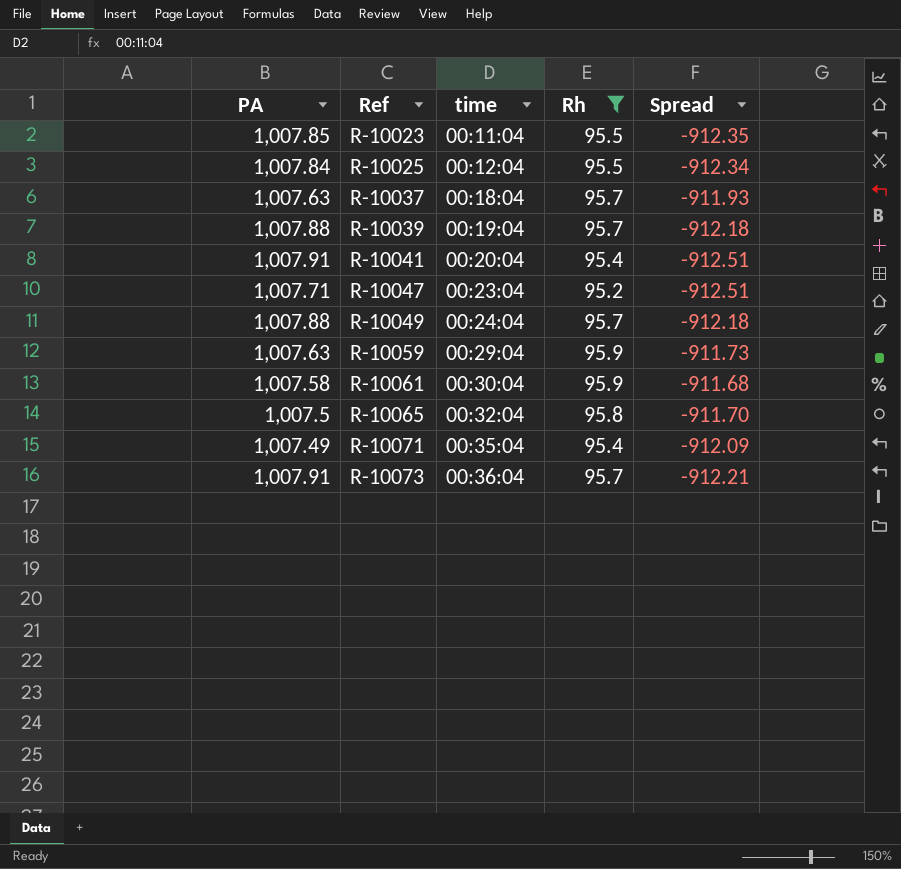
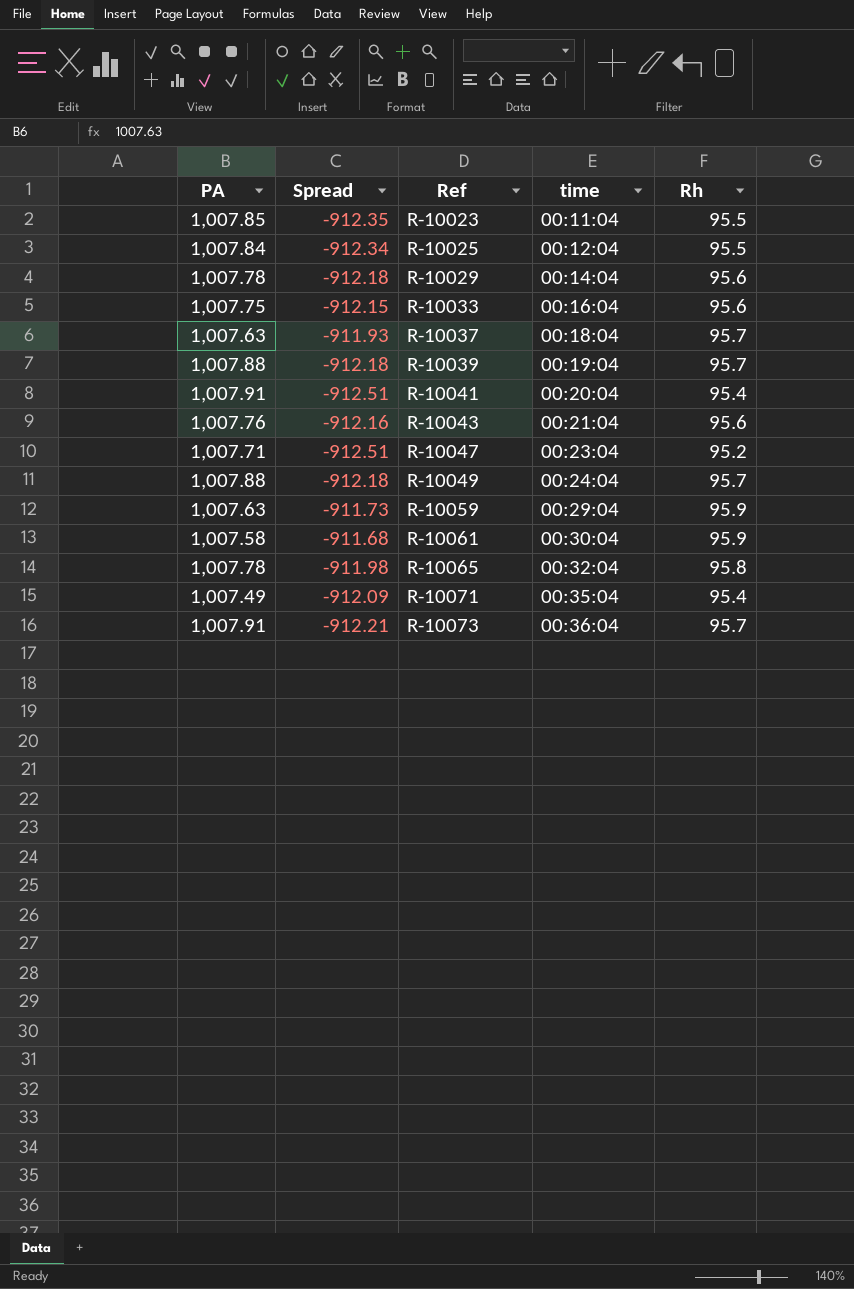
filter: Rh != 95.6 -> none
column Spread | position: 5 -> 2
R-10065 | PA: 1,007.5 -> 1,007.78
R-10065 | Spread: -911.70 -> -911.98

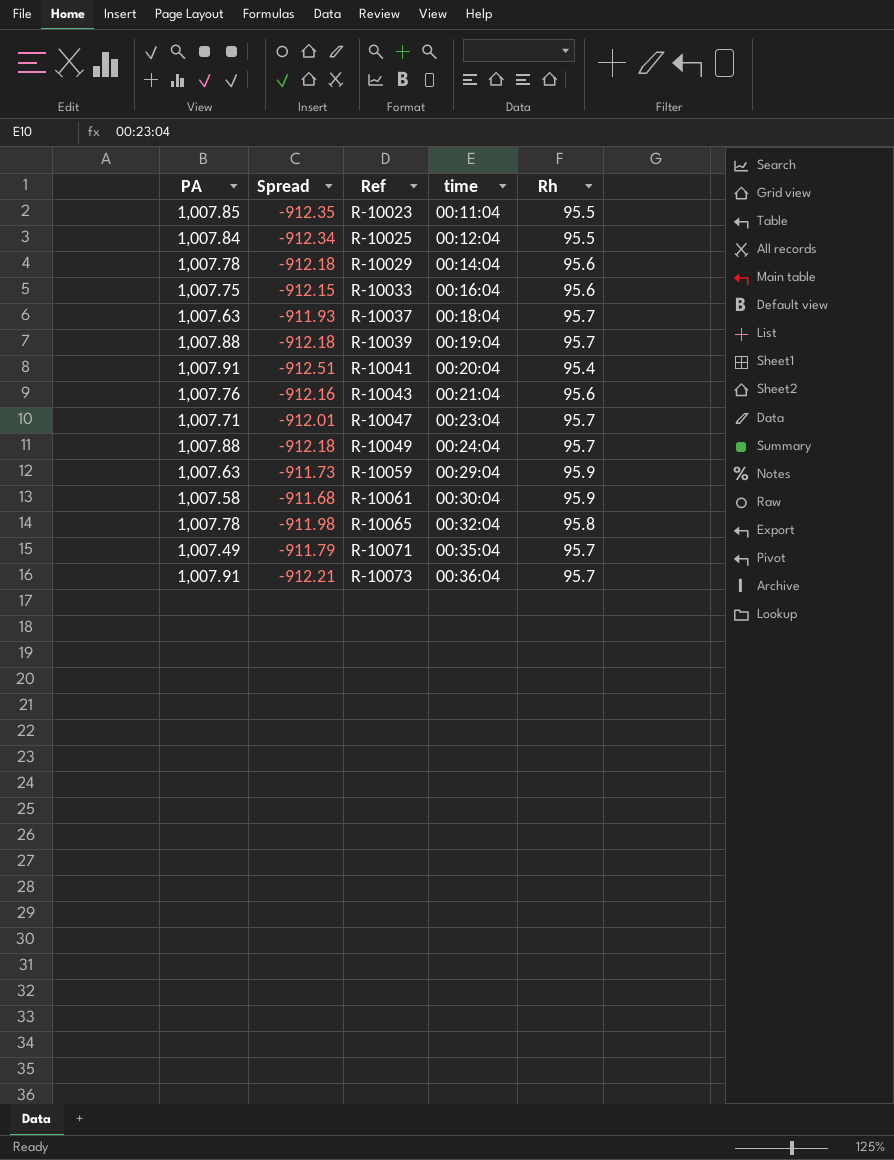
R-10047 | Spread: -912.51 -> -912.01
R-10047 | Rh: 95.2 -> 95.7
R-10071 | Spread: -912.09 -> -911.79
R-10071 | Rh: 95.4 -> 95.7

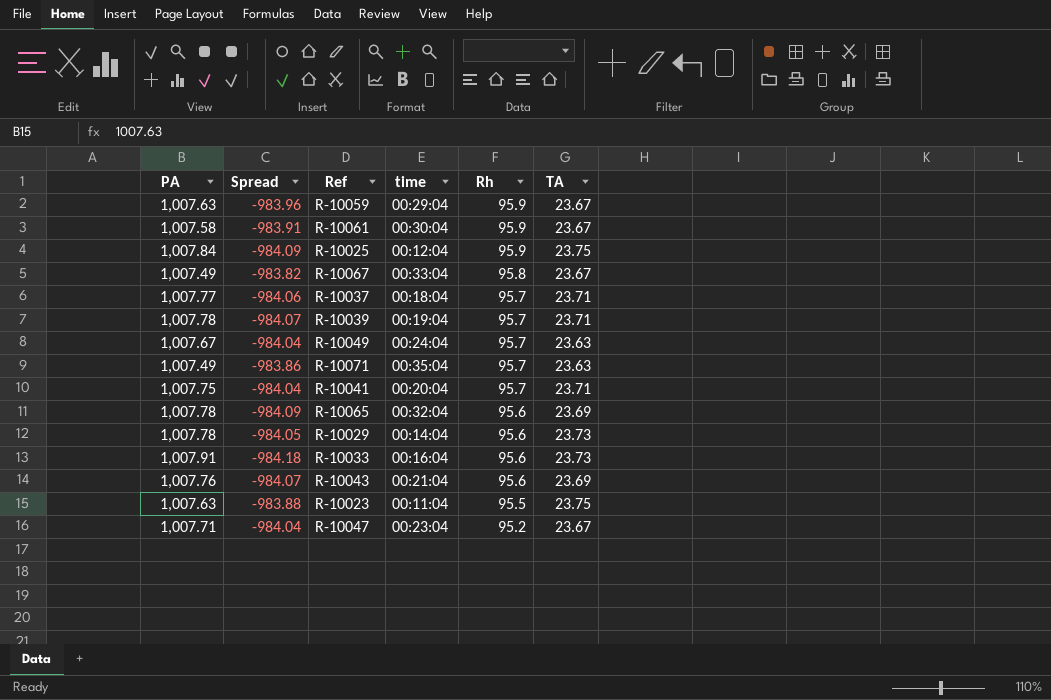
row order: Ref ascending -> Rh descending
column Spread | formula: [Rh] - [PA] -> [TA] - [PA]
column TA | position: none -> 6
row R-10073: 1,007.91 | -912.21 | 00:36:04 | 95.7 -> none
R-10025 | Rh: 95.5 -> 95.9
row R-10067: none -> 1,007.49 | -983.82 | 00:33:04 | 95.8 | 23.67
R-10037 | PA: 1,007.63 -> 1,007.77
R-10039 | PA: 1,007.88 -> 1,007.78
R-10049 | PA: 1,007.88 -> 1,007.67
R-10041 | PA: 1,007.91 -> 1,007.75
R-10041 | Rh: 95.4 -> 95.7
R-10065 | Rh: 95.8 -> 95.6
R-10033 | PA: 1,007.75 -> 1,007.91
R-10023 | PA: 1,007.85 -> 1,007.63
R-10047 | Rh: 95.7 -> 95.2

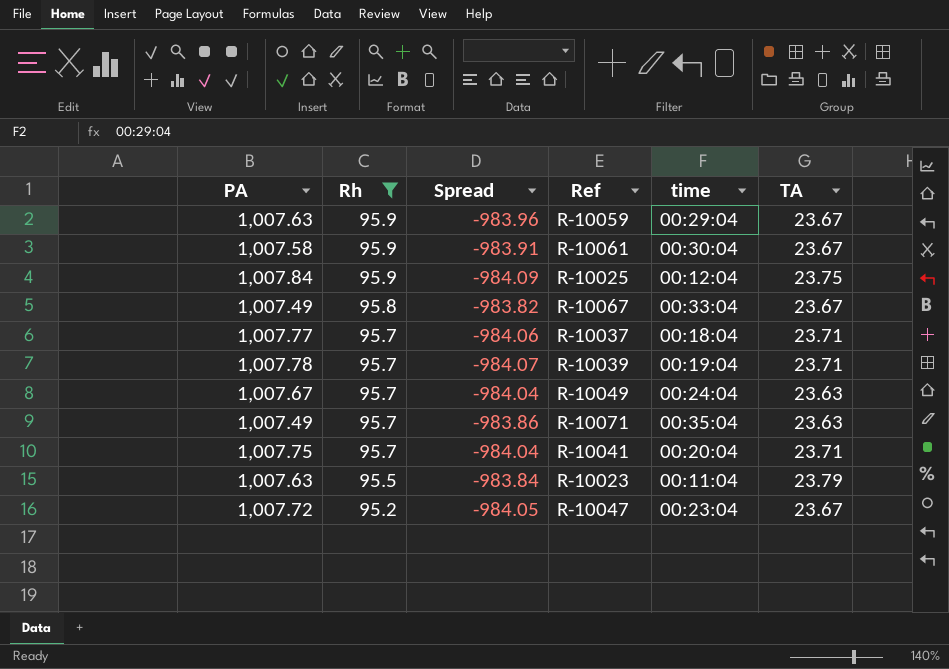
filter: none -> Rh != 95.6
column Rh | position: 5 -> 2
R-10023 | Spread: -983.88 -> -983.84
R-10023 | TA: 23.75 -> 23.79
R-10047 | PA: 1,007.71 -> 1,007.72
R-10047 | Spread: -984.04 -> -984.05

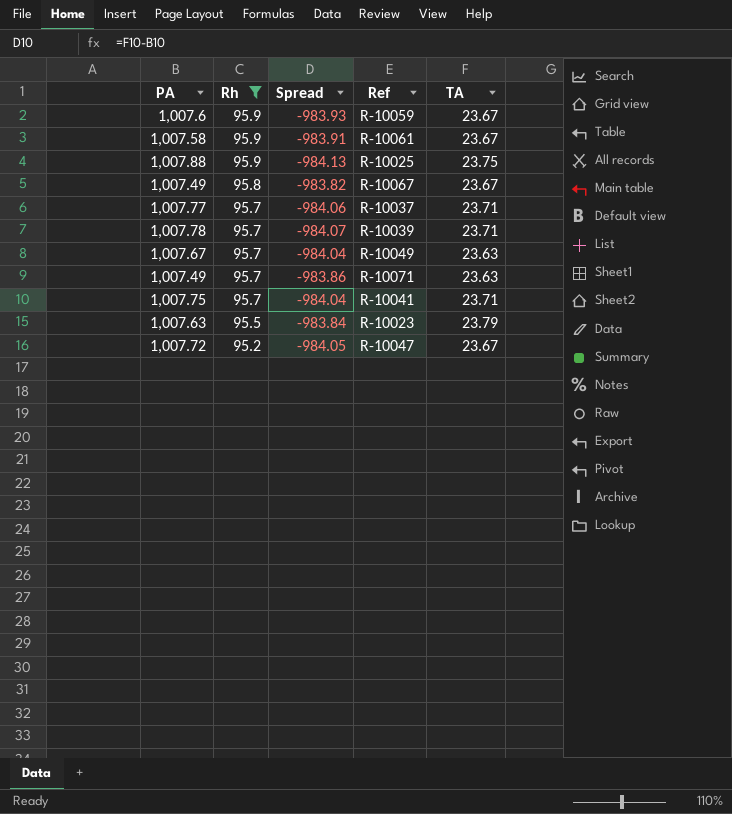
column time | position: 5 -> none
R-10059 | PA: 1,007.63 -> 1,007.6
R-10059 | Spread: -983.96 -> -983.93
R-10025 | PA: 1,007.84 -> 1,007.88
R-10025 | Spread: -984.09 -> -984.13

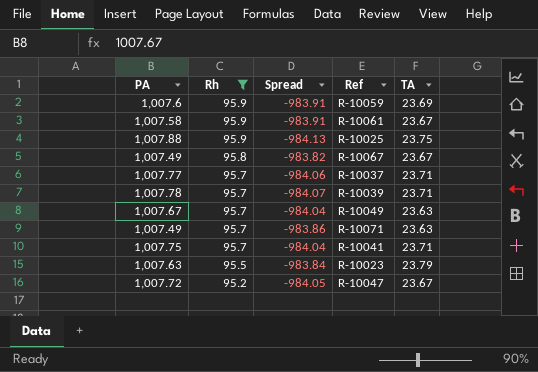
R-10059 | Spread: -983.93 -> -983.91
R-10059 | TA: 23.67 -> 23.69

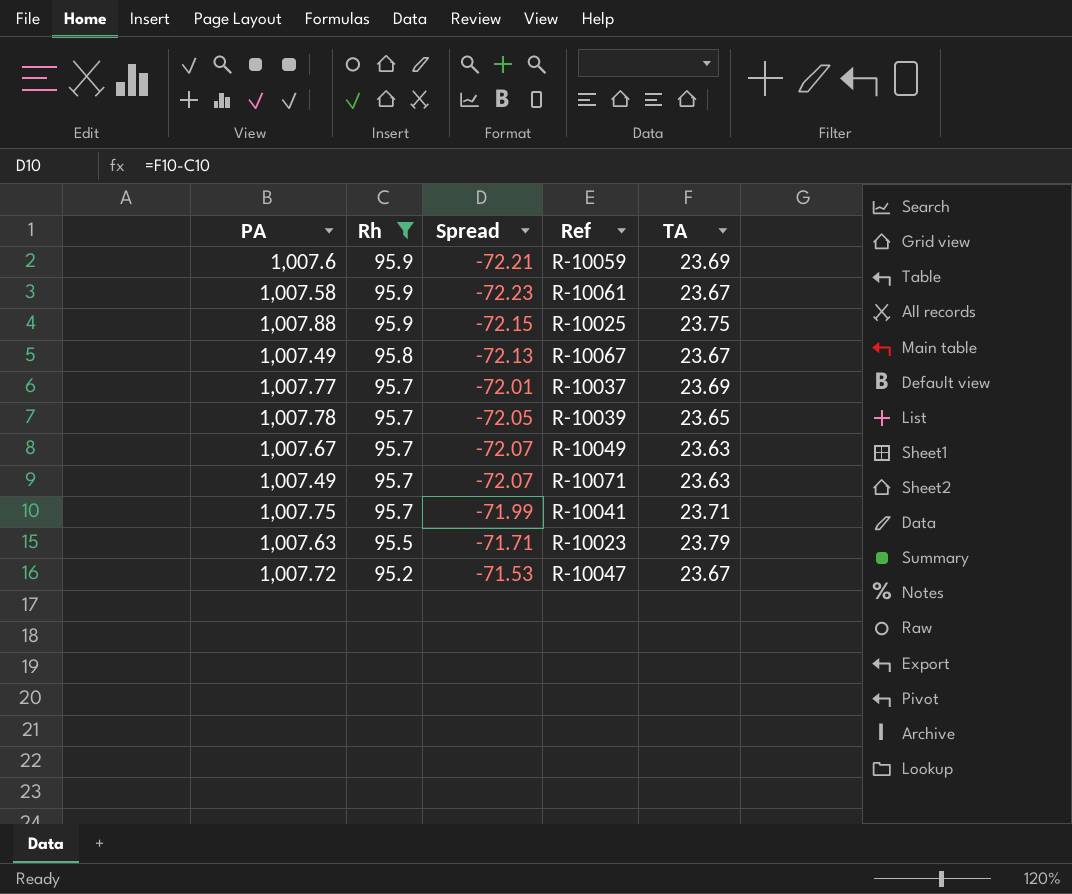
column Spread | formula: [TA] - [PA] -> [TA] - [Rh]
R-10037 | TA: 23.71 -> 23.69
R-10039 | TA: 23.71 -> 23.65

